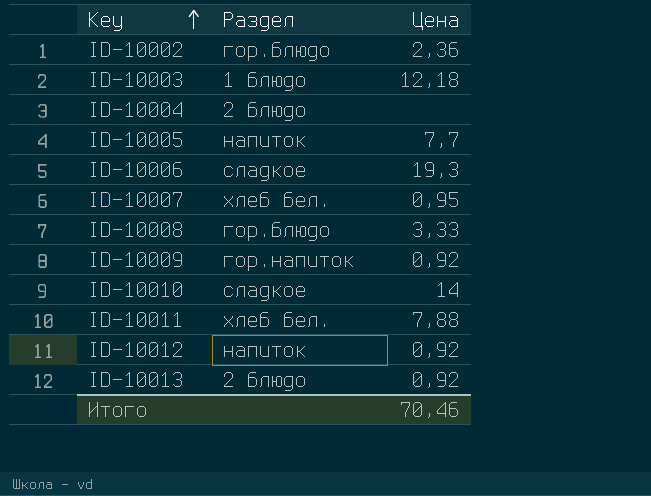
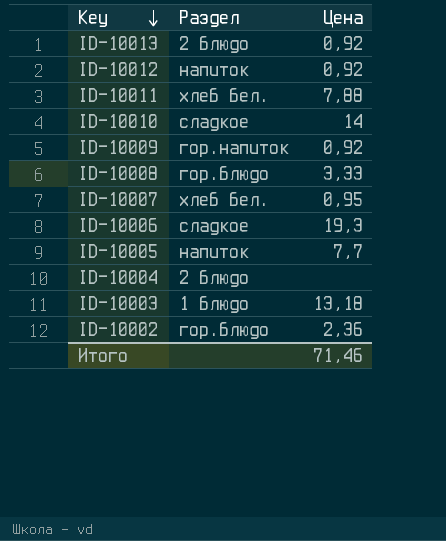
row order: Key ascending -> Key descending
ID-10003 | Цена: 12,18 -> 13,18
Итого | Цена: 70,46 -> 71,46

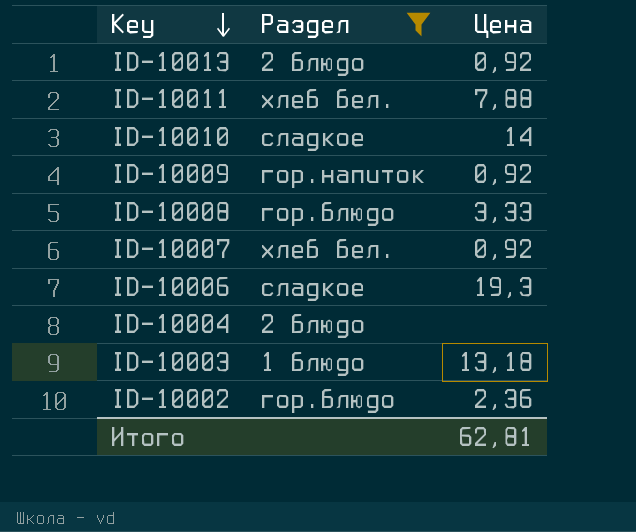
filter: none -> Раздел != напиток
ID-10007 | Цена: 0,95 -> 0,92
Итого | Цена: 71,46 -> 62,81

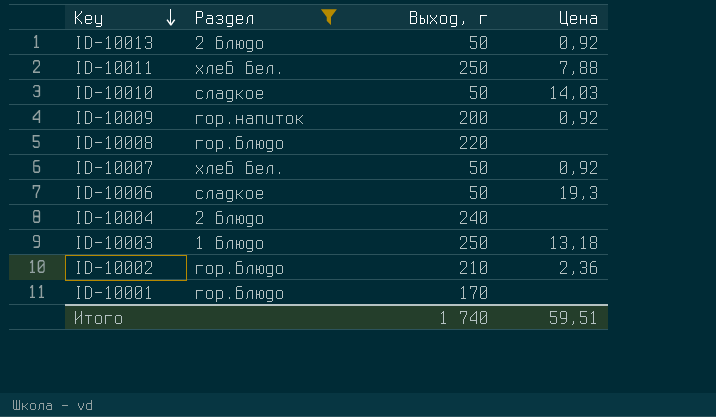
column Выход, г | position: none -> 3
ID-10010 | Цена: 14 -> 14,03
ID-10008 | Цена: 3,33 -> none
row ID-10001: none -> гор.блюдо | 170 | none
Итого | Цена: 62,81 -> 59,51

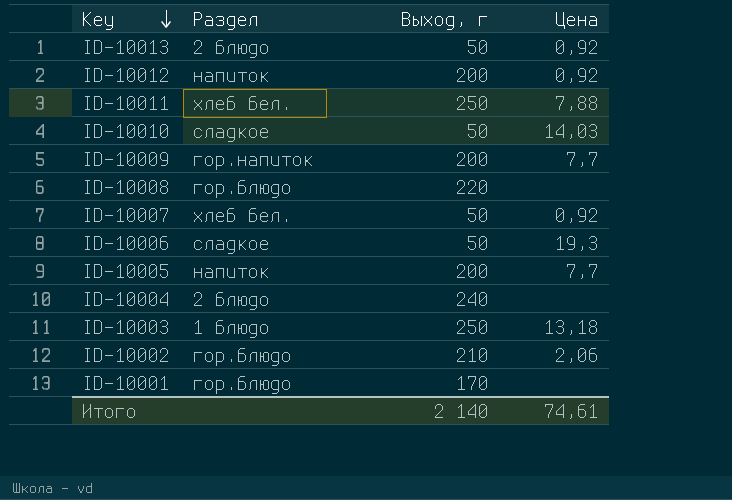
filter: Раздел != напиток -> none
ID-10009 | Цена: 0,92 -> 7,7
ID-10002 | Цена: 2,36 -> 2,06
Итого | Выход, г: 1 740 -> 2 140
Итого | Цена: 59,51 -> 74,61

